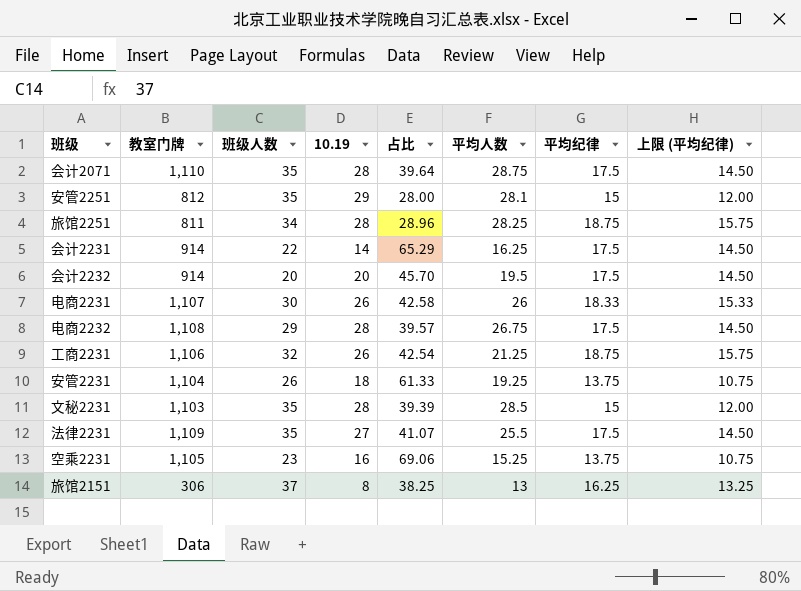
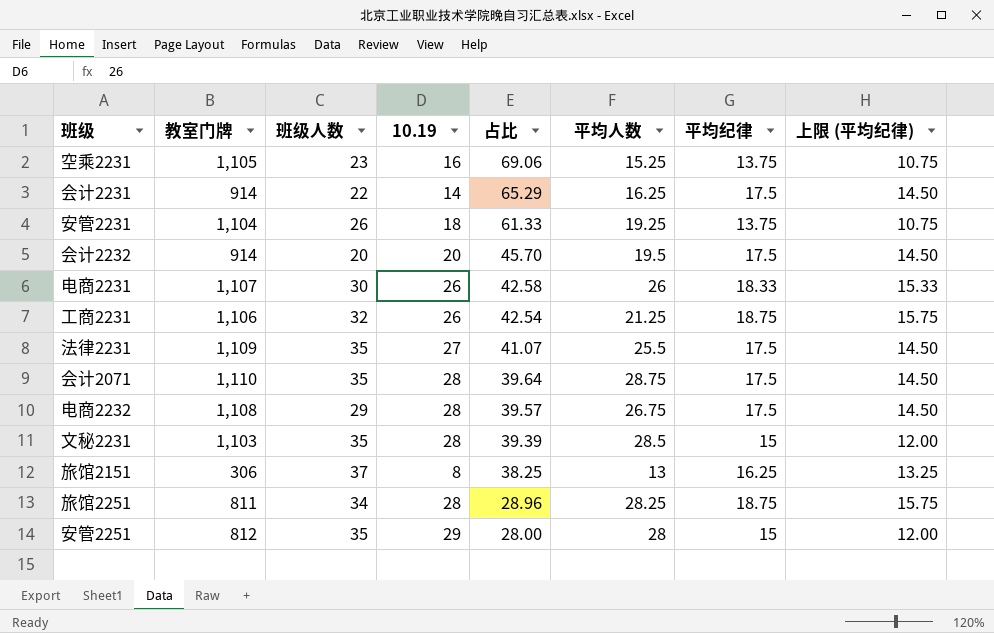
row order: none -> 占比 descending
安管2251 | 平均人数: 28.1 -> 28

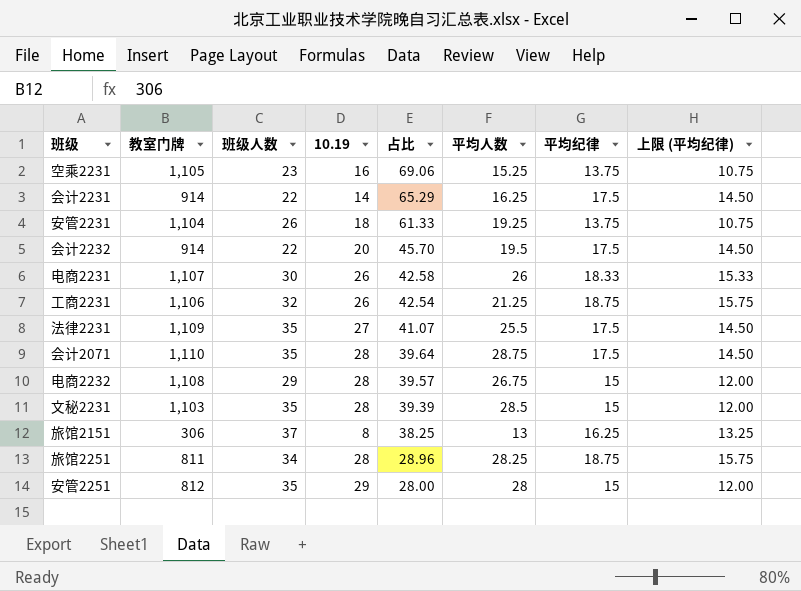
会计2232 | 班级人数: 20 -> 22
电商2232 | 平均纪律: 17.5 -> 15
电商2232 | 上限 (平均纪律): 14.50 -> 12.00

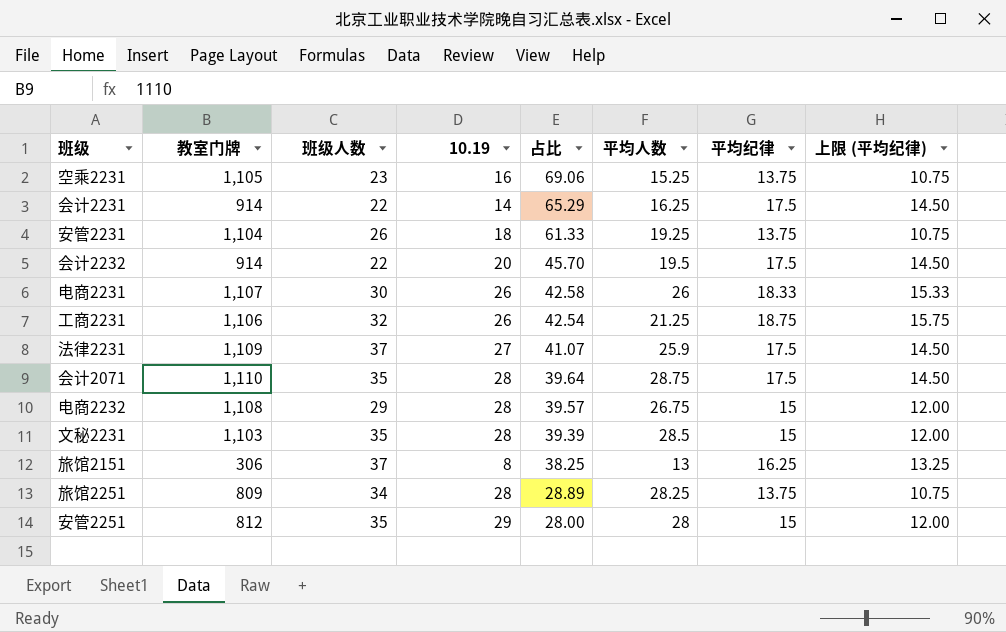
法律2231 | 班级人数: 35 -> 37
法律2231 | 平均人数: 25.5 -> 25.9
旅馆2251 | 教室门牌: 811 -> 809
旅馆2251 | 占比: 28.96 -> 28.89
旅馆2251 | 平均纪律: 18.75 -> 13.75
旅馆2251 | 上限 (平均纪律): 15.75 -> 10.75

